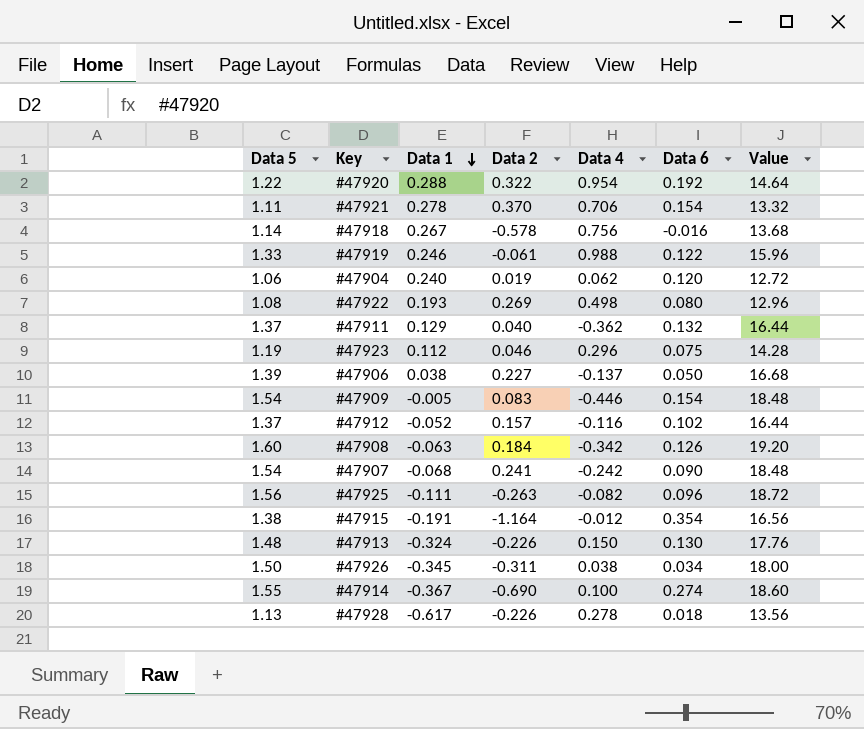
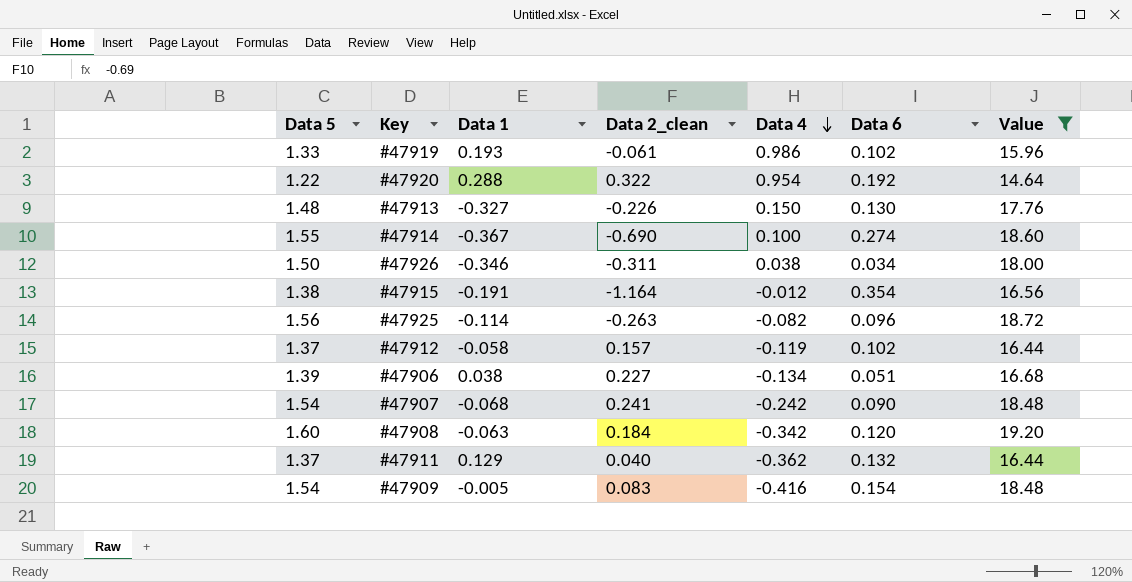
filter: none -> Value >= 14.64
row order: Data 1 descending -> Data 4 descending
column name: Data 2 -> Data 2_clean
#47919 | Data 1: 0.246 -> 0.193
#47919 | Data 4: 0.988 -> 0.986
#47919 | Data 6: 0.122 -> 0.102
#47913 | Data 1: -0.324 -> -0.327
#47926 | Data 1: -0.345 -> -0.346
#47925 | Data 1: -0.111 -> -0.114
#47912 | Data 1: -0.052 -> -0.058
#47912 | Data 4: -0.116 -> -0.119
#47906 | Data 4: -0.137 -> -0.134
#47906 | Data 6: 0.050 -> 0.051
#47908 | Data 6: 0.126 -> 0.120
#47909 | Data 4: -0.446 -> -0.416

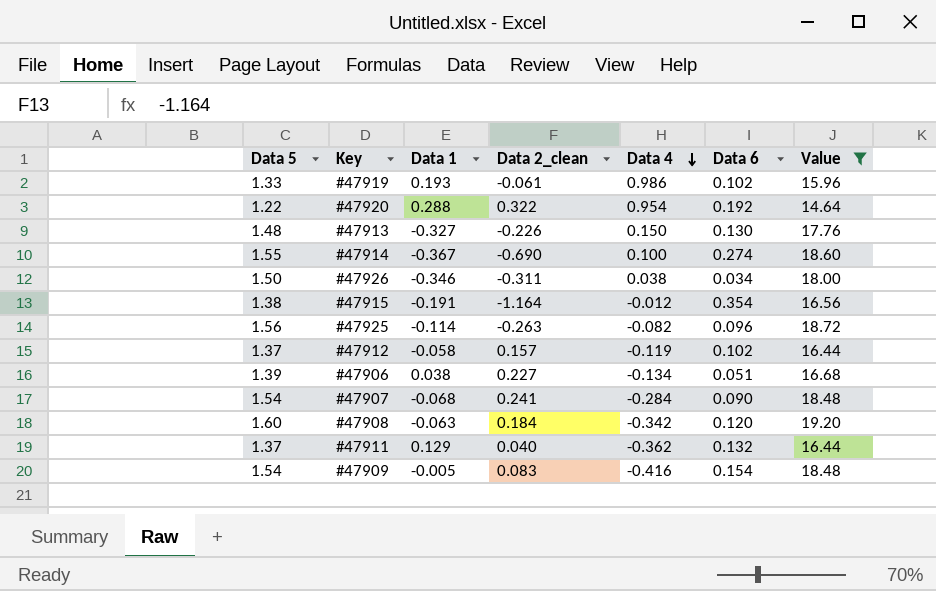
#47907 | Data 4: -0.242 -> -0.284

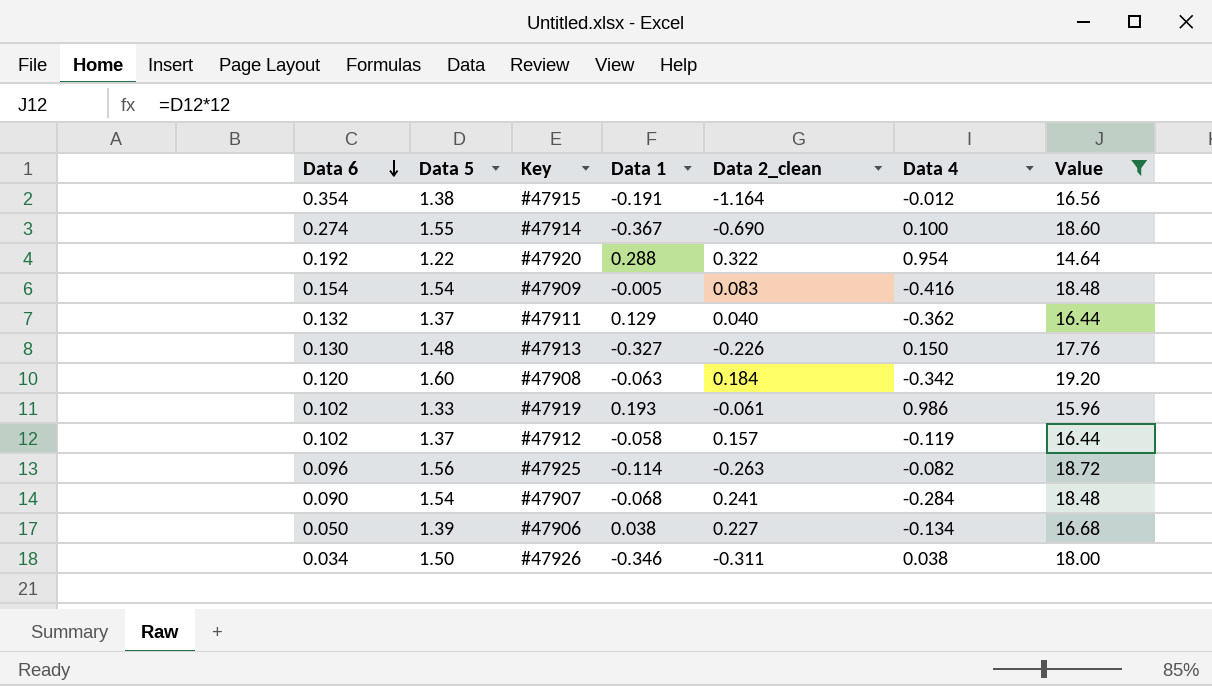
row order: Data 4 descending -> Data 6 descending
column Data 6 | position: 6 -> 1
#47906 | Data 6: 0.051 -> 0.050

